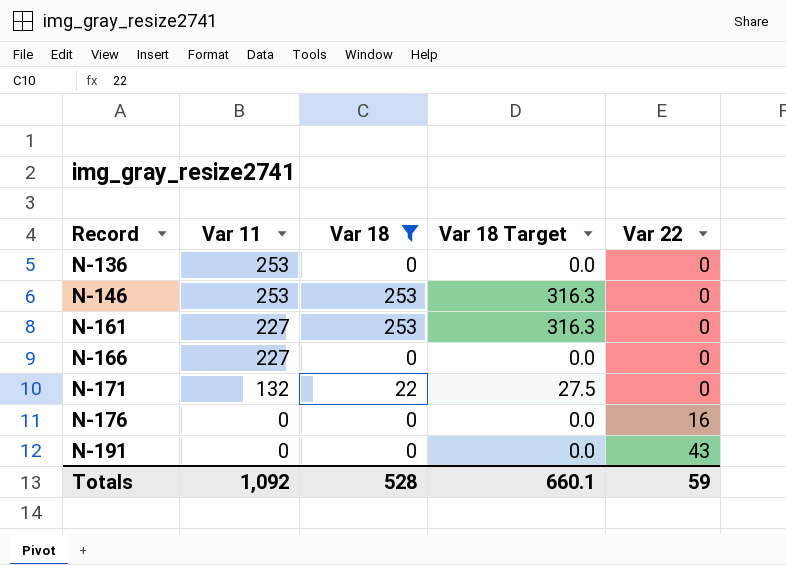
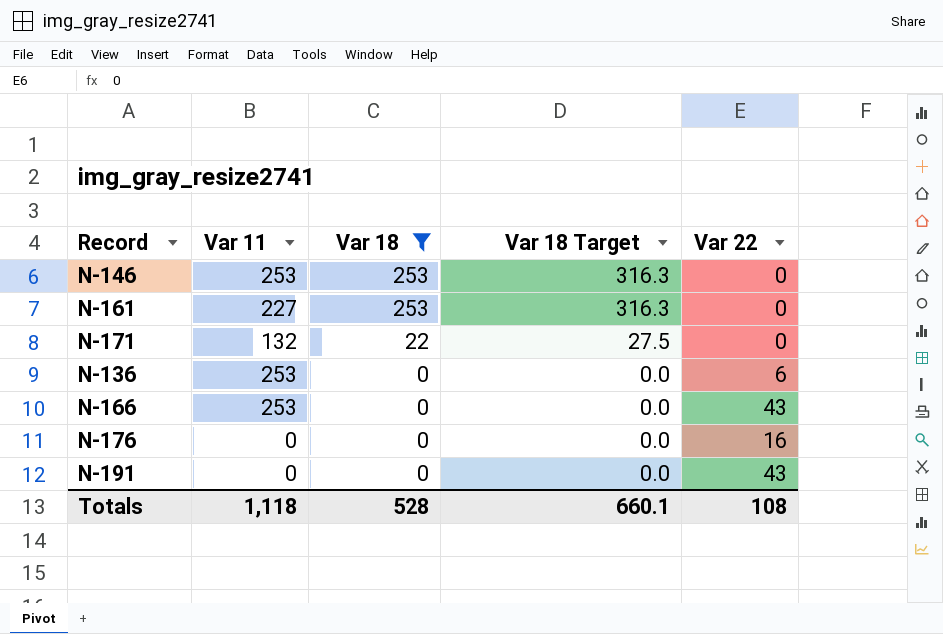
row order: Record ascending -> Var 18 descending
N-136 | Var 22: 0 -> 6
N-166 | Var 11: 227 -> 253
N-166 | Var 22: 0 -> 43
Totals | Var 11: 1,092 -> 1,118
Totals | Var 22: 59 -> 108

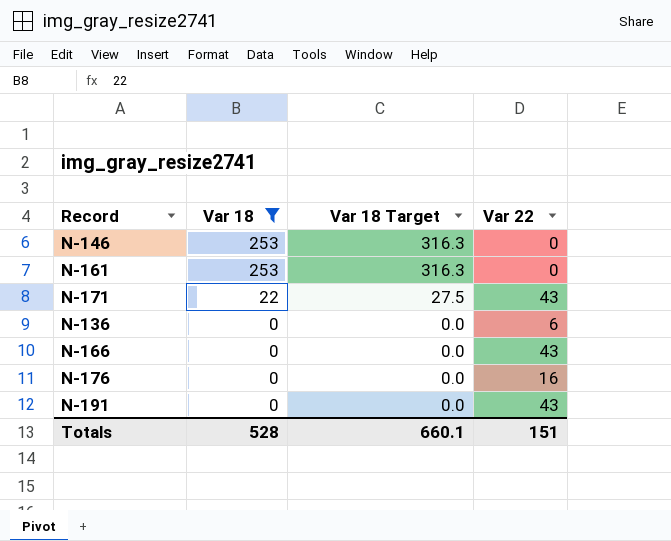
column Var 11 | position: 2 -> none
N-171 | Var 22: 0 -> 43
Totals | Var 22: 108 -> 151

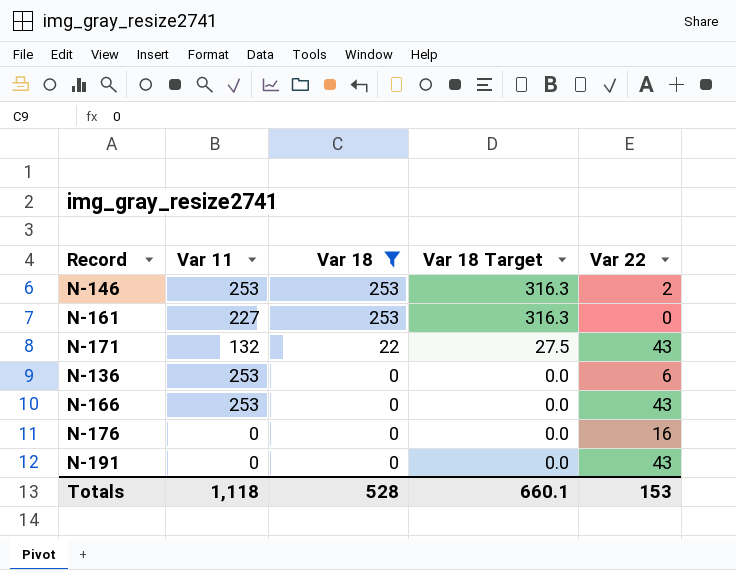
column Var 11 | position: none -> 2
N-146 | Var 22: 0 -> 2
Totals | Var 22: 151 -> 153

